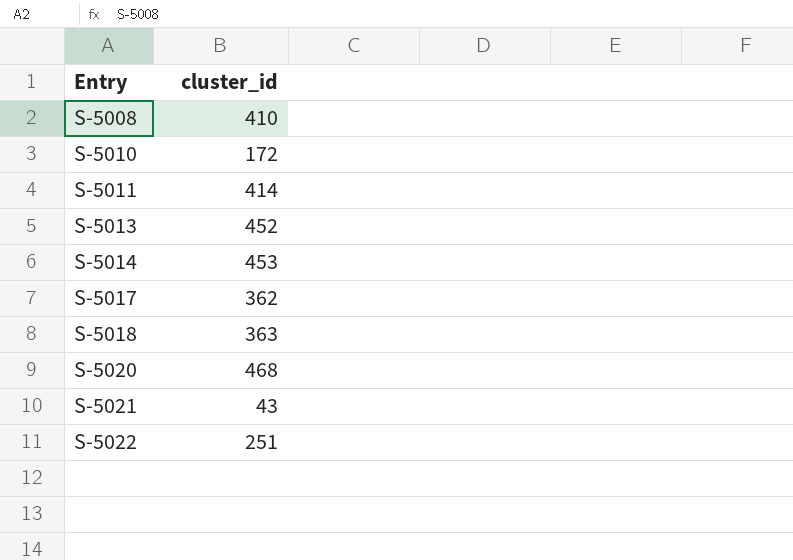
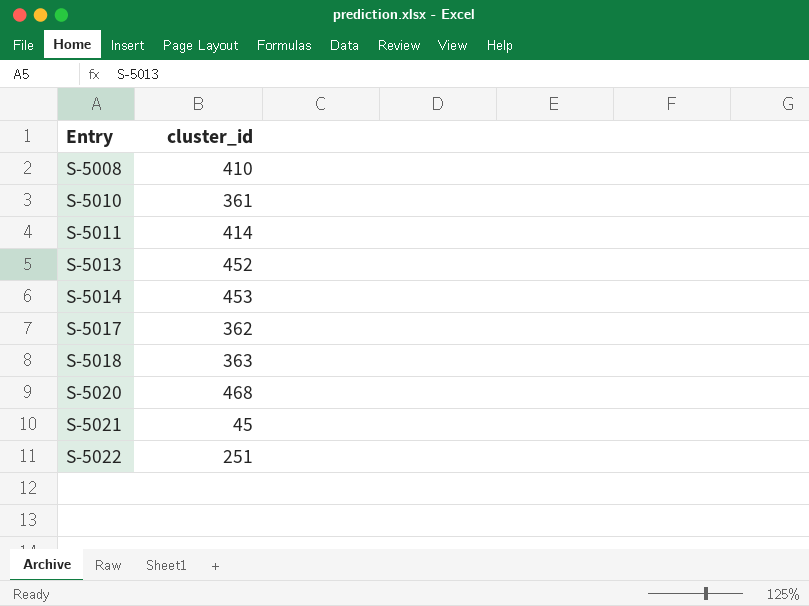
S-5010 | cluster_id: 172 -> 361
S-5021 | cluster_id: 43 -> 45

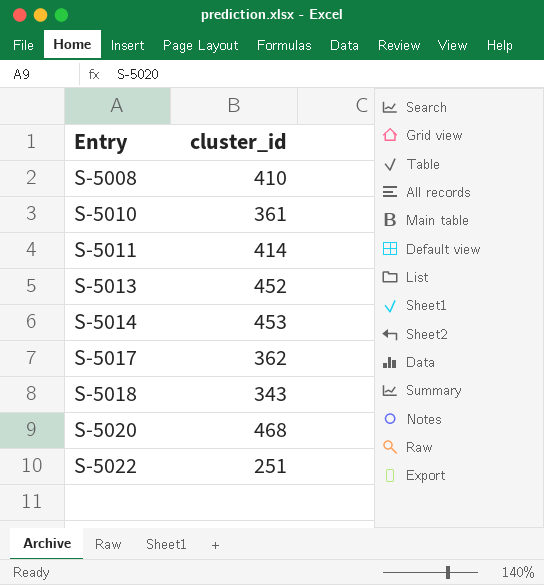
row S-5021: 45 -> none
S-5018 | cluster_id: 363 -> 343

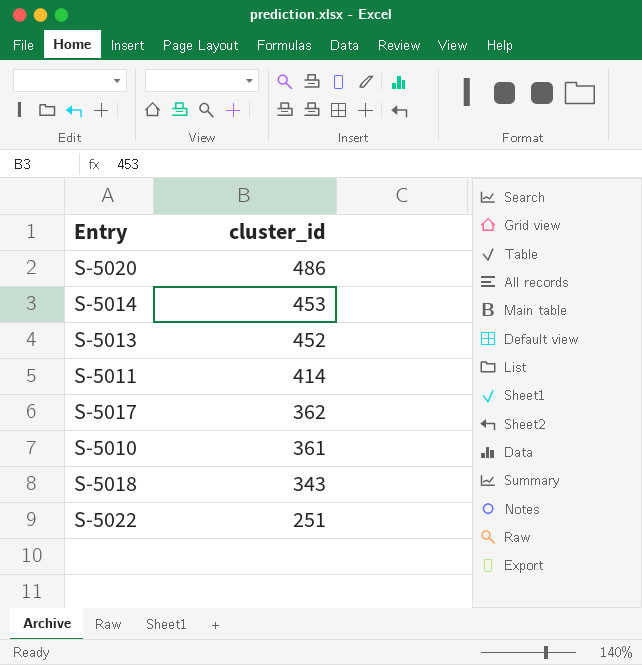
row order: Entry ascending -> cluster_id descending
row S-5008: 410 -> none
S-5020 | cluster_id: 468 -> 486

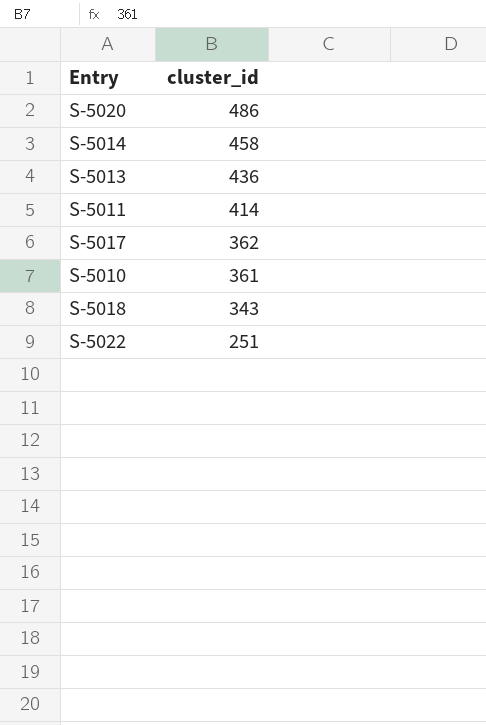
S-5014 | cluster_id: 453 -> 458
S-5013 | cluster_id: 452 -> 436

